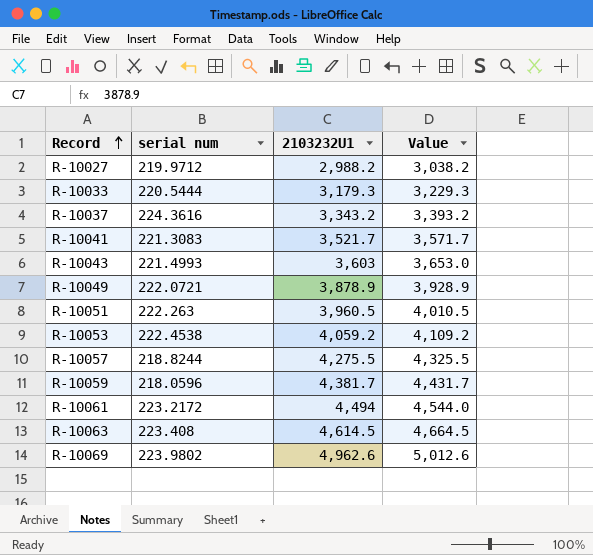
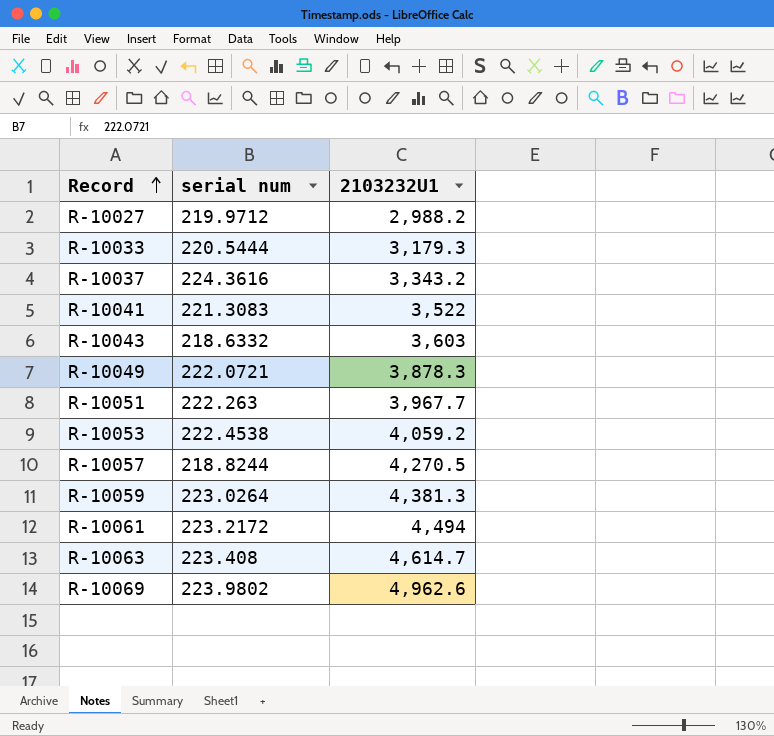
column Value | formula: [2103232U1] + 50 -> none
R-10041 | 2103232U1: 3,521.7 -> 3,522
R-10043 | serial num: 221.4993 -> 218.6332
R-10049 | 2103232U1: 3,878.9 -> 3,878.3
R-10051 | 2103232U1: 3,960.5 -> 3,967.7
R-10057 | 2103232U1: 4,275.5 -> 4,270.5
R-10059 | serial num: 218.0596 -> 223.0264
R-10059 | 2103232U1: 4,381.7 -> 4,381.3
R-10063 | 2103232U1: 4,614.5 -> 4,614.7

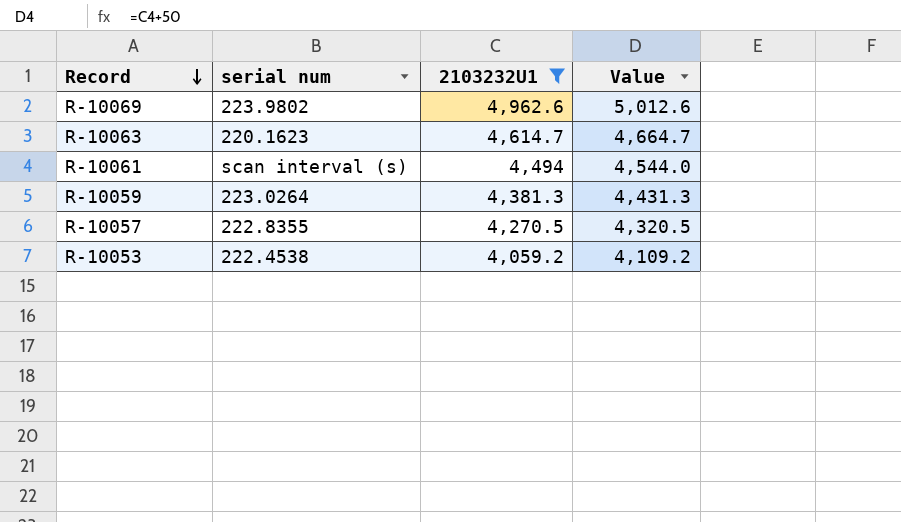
filter: none -> 2103232U1 >= 4,059.2
row order: Record ascending -> Record descending
column Value | formula: none -> [2103232U1] + 50
R-10063 | serial num: 223.408 -> 220.1623
R-10061 | serial num: 223.2172 -> scan interval (s)
R-10057 | serial num: 218.8244 -> 222.8355

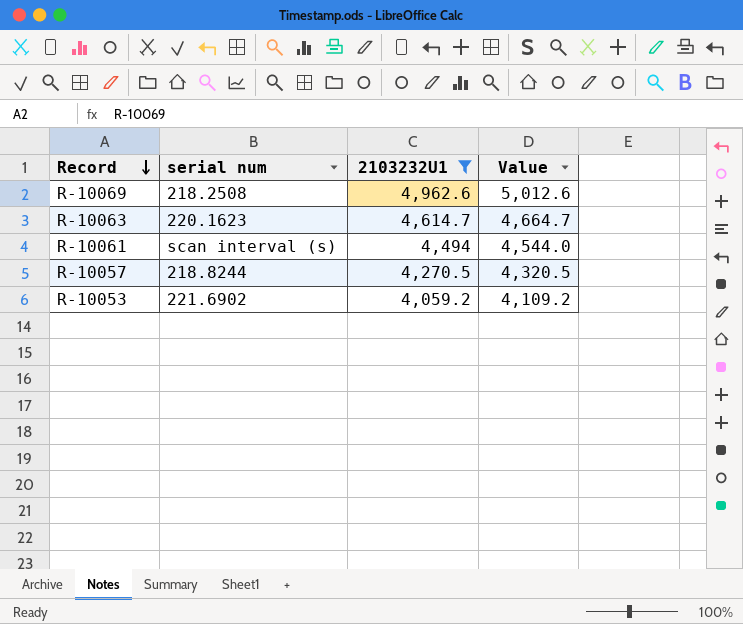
row R-10059: 223.0264 | 4,381.3 | 4,431.3 -> none
R-10069 | serial num: 223.9802 -> 218.2508
R-10057 | serial num: 222.8355 -> 218.8244
R-10053 | serial num: 222.4538 -> 221.6902

